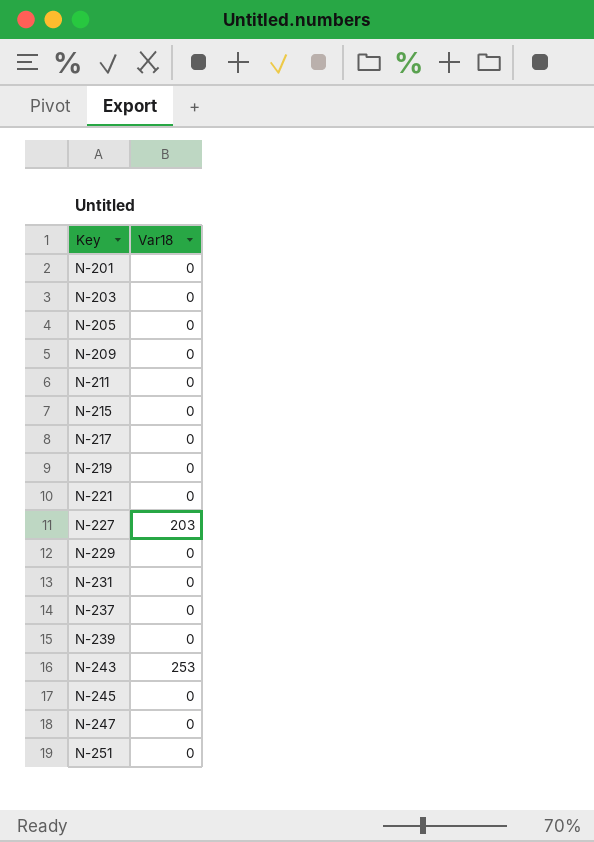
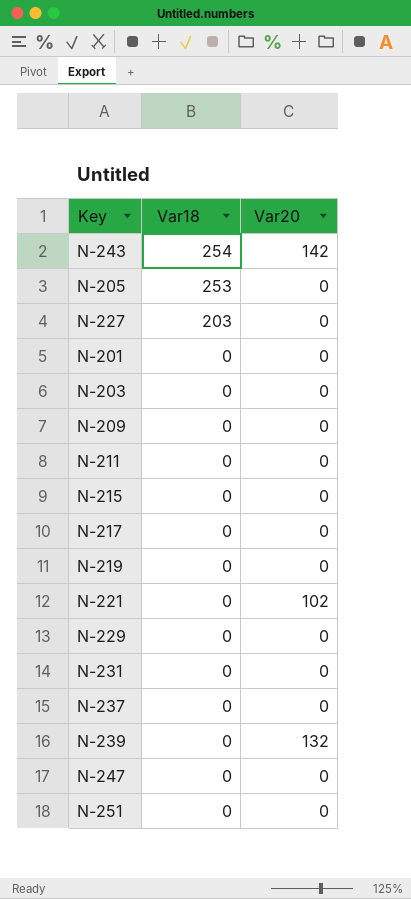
row order: Key ascending -> Var18 descending
column Var20 | position: none -> 3
row N-245: 0 -> none
N-243 | Var18: 253 -> 254
N-205 | Var18: 0 -> 253

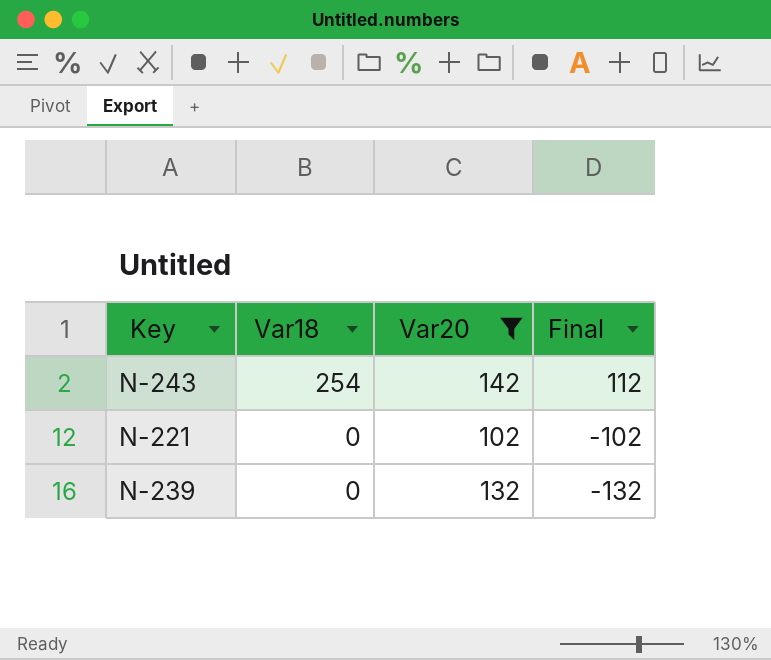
filter: none -> Var20 != 0
column Final | formula: none -> [Var18] - [Var20]

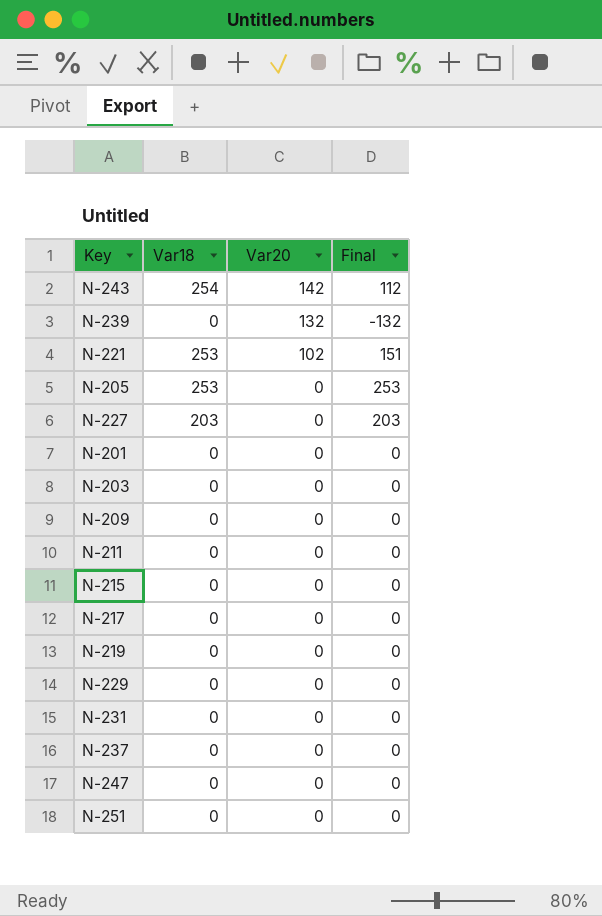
filter: Var20 != 0 -> none
row order: Var18 descending -> Var20 descending
N-221 | Var18: 0 -> 253
N-221 | Final: -102 -> 151

